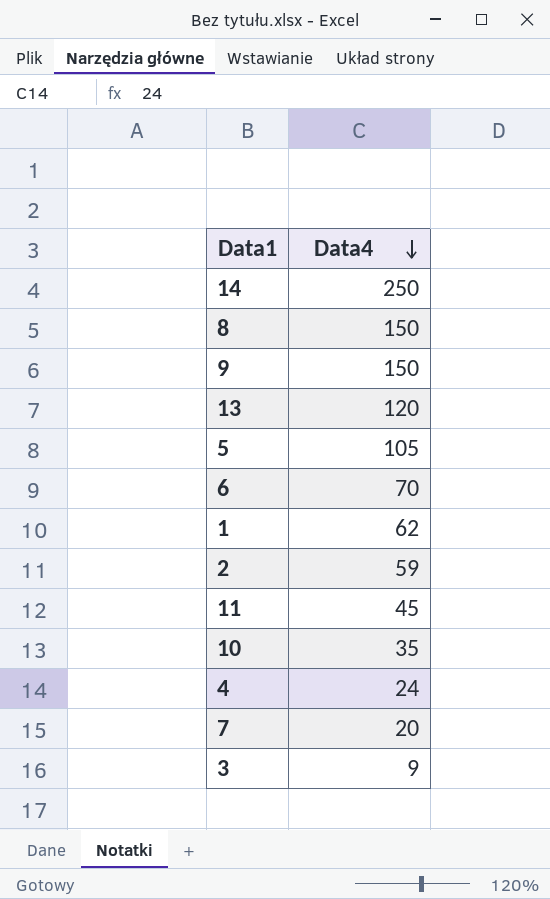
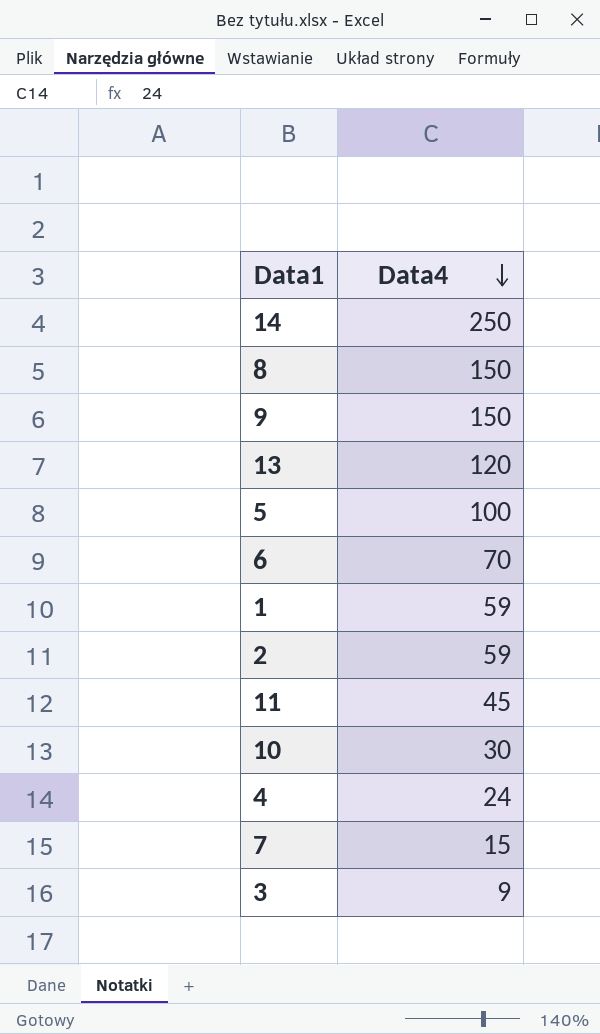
5 | Data4: 105 -> 100
1 | Data4: 62 -> 59
10 | Data4: 35 -> 30
7 | Data4: 20 -> 15

